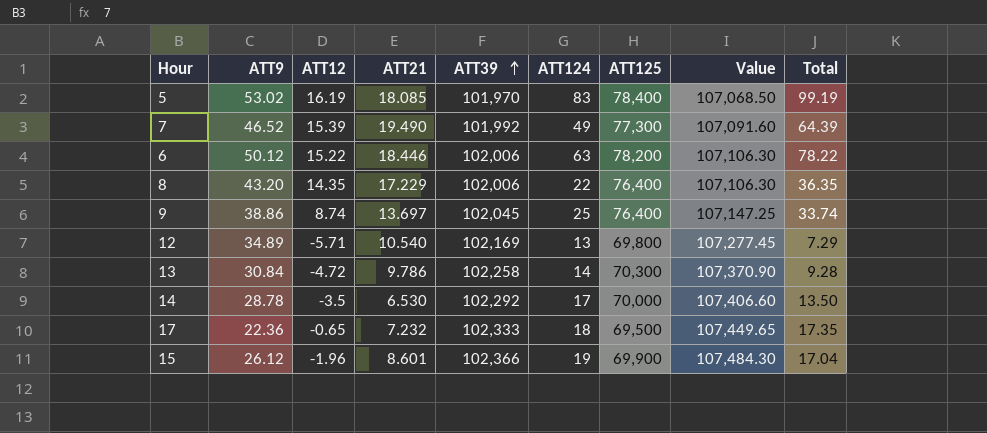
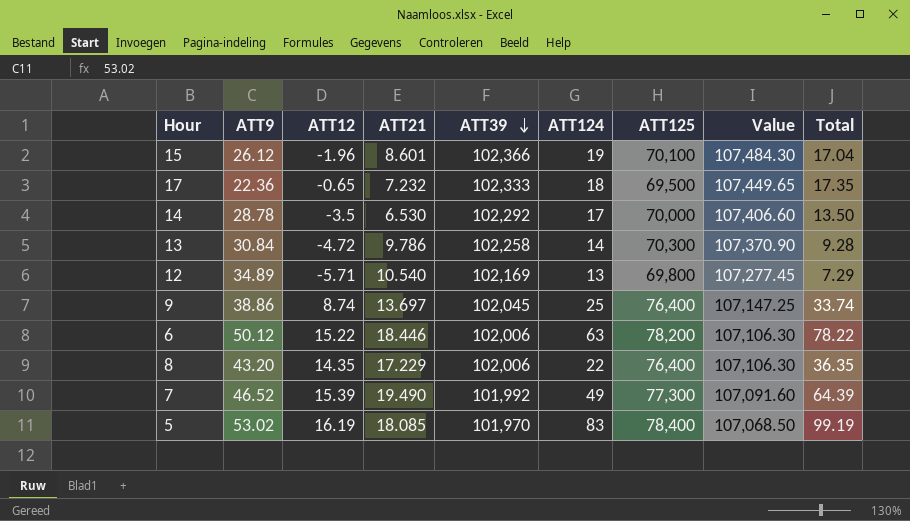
row order: ATT39 ascending -> ATT39 descending
15 | ATT125: 69,900 -> 70,100

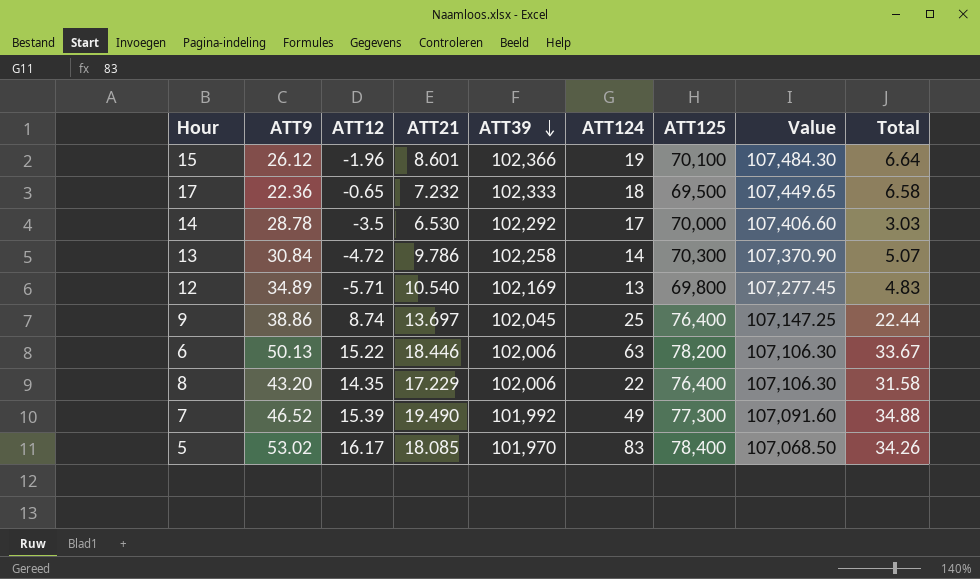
column Total | formula: [ATT12] + [ATT124] -> [ATT12] + [ATT21]
6 | ATT9: 50.12 -> 50.13
5 | ATT12: 16.19 -> 16.17

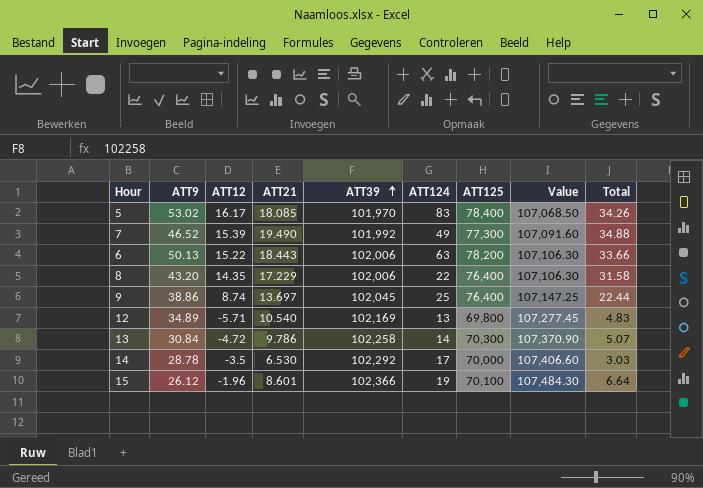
row order: ATT39 descending -> ATT39 ascending
row 17: 22.36 | -0.65 | 7.232 | 102,333 | 18 | 69,500 | 107,449.65 | 6.58 -> none
6 | ATT21: 18.446 -> 18.443
6 | Total: 33.67 -> 33.66

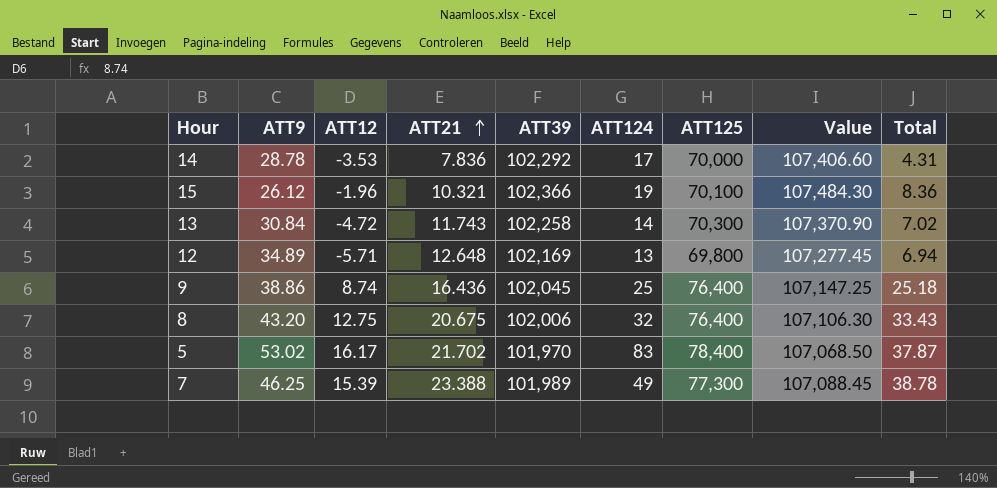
row order: ATT39 ascending -> ATT21 ascending
row 6: 50.13 | 15.22 | 18.443 | 102,006 | 63 | 78,200 | 107,106.30 | 33.66 -> none
14 | ATT12: -3.5 -> -3.53
14 | ATT21: 6.530 -> 7.836
14 | Total: 3.03 -> 4.31
15 | ATT21: 8.601 -> 10.321
15 | Total: 6.64 -> 8.36
13 | ATT21: 9.786 -> 11.743
13 | Total: 5.07 -> 7.02
12 | ATT21: 10.540 -> 12.648
12 | Total: 4.83 -> 6.94
9 | ATT21: 13.697 -> 16.436
9 | Total: 22.44 -> 25.18
8 | ATT12: 14.35 -> 12.75
8 | ATT21: 17.229 -> 20.675
8 | ATT124: 22 -> 32
8 | Total: 31.58 -> 33.43
5 | ATT21: 18.085 -> 21.702
5 | Total: 34.26 -> 37.87
7 | ATT9: 46.52 -> 46.25
7 | ATT21: 19.490 -> 23.388
7 | ATT39: 101,992 -> 101,989
7 | Value: 107,091.60 -> 107,088.45
7 | Total: 34.88 -> 38.78

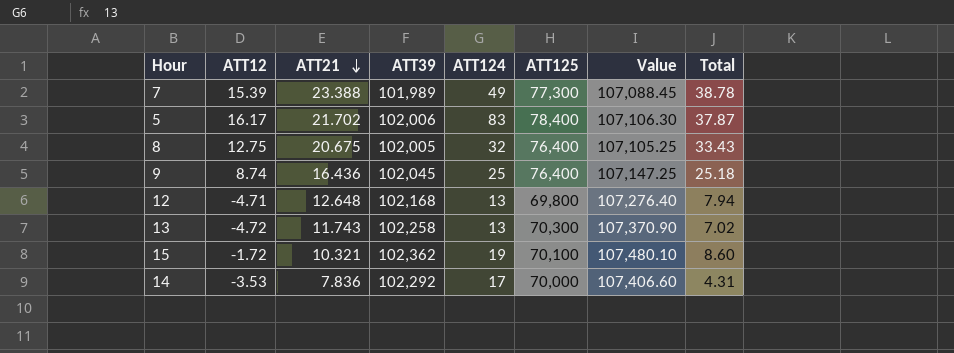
row order: ATT21 ascending -> ATT21 descending
column ATT9 | position: 2 -> none
5 | ATT39: 101,970 -> 102,006
5 | Value: 107,068.50 -> 107,106.30
8 | ATT39: 102,006 -> 102,005
8 | Value: 107,106.30 -> 107,105.25
12 | ATT12: -5.71 -> -4.71
12 | ATT39: 102,169 -> 102,168
12 | Value: 107,277.45 -> 107,276.40
12 | Total: 6.94 -> 7.94
13 | ATT124: 14 -> 13
15 | ATT12: -1.96 -> -1.72
15 | ATT39: 102,366 -> 102,362
15 | Value: 107,484.30 -> 107,480.10
15 | Total: 8.36 -> 8.60

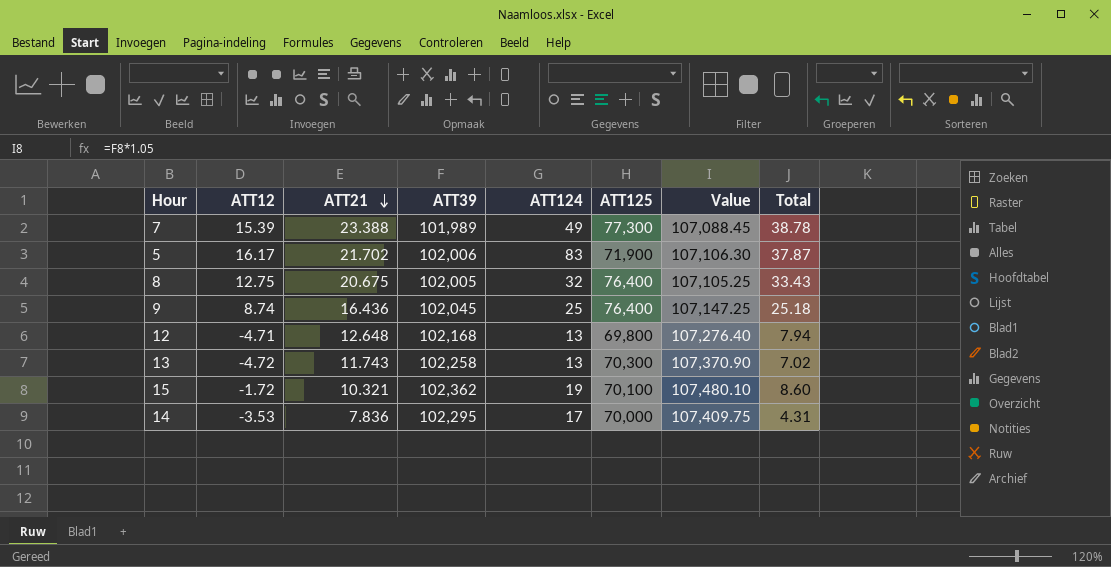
5 | ATT125: 78,400 -> 71,900
14 | ATT39: 102,292 -> 102,295
14 | Value: 107,406.60 -> 107,409.75

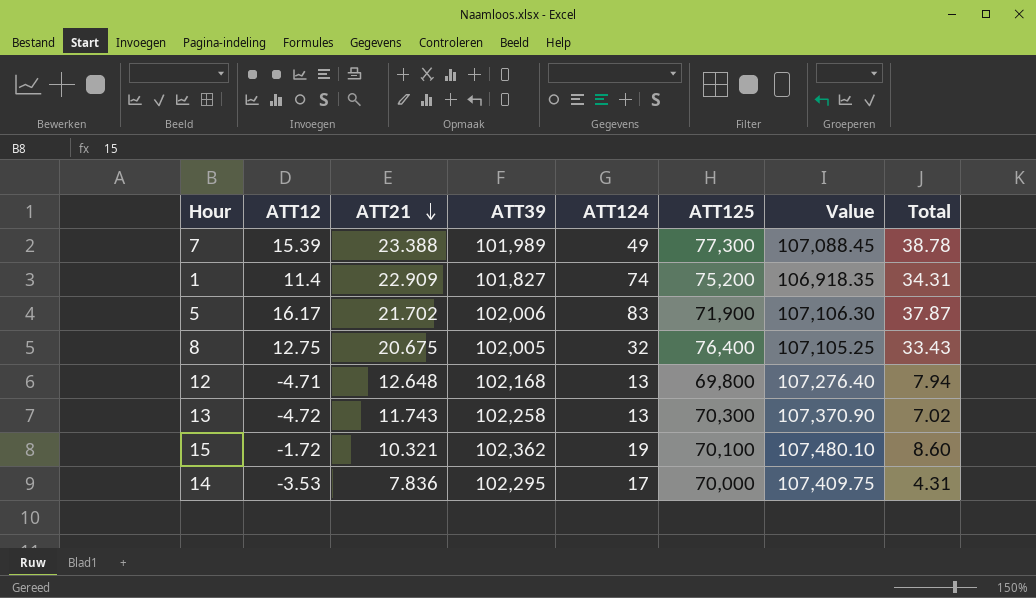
row 9: 8.74 | 16.436 | 102,045 | 25 | 76,400 | 107,147.25 | 25.18 -> none
row 1: none -> 11.4 | 22.909 | 101,827 | 74 | 75,200 | 106,918.35 | 34.31

